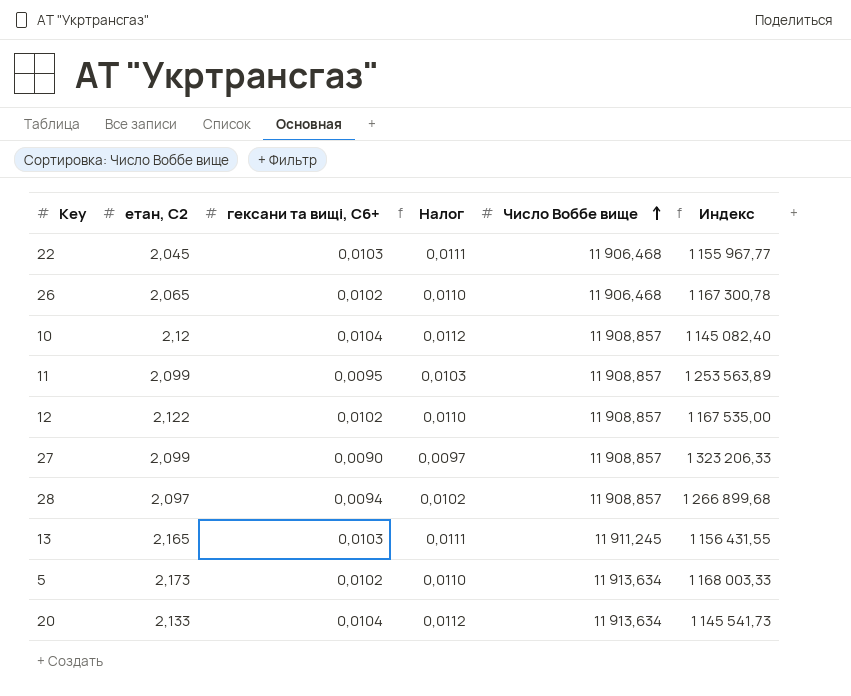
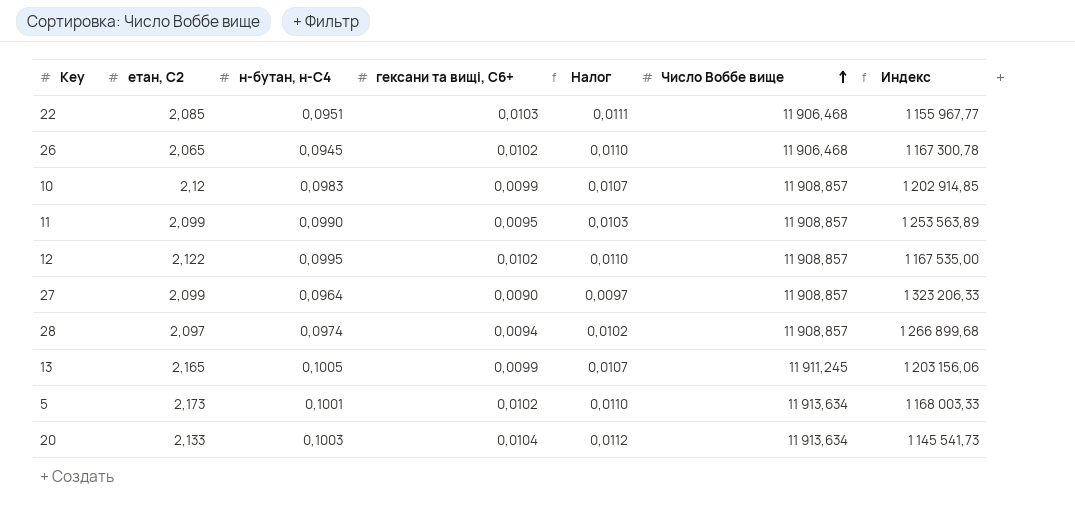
column н-бутан, н-С4 | position: none -> 3
22 | етан, С2: 2,045 -> 2,085
10 | гексани та вищі, С6+: 0,0104 -> 0,0099
10 | Налог: 0,0112 -> 0,0107
10 | Индекс: 1 145 082,40 -> 1 202 914,85
13 | гексани та вищі, С6+: 0,0103 -> 0,0099
13 | Налог: 0,0111 -> 0,0107
13 | Индекс: 1 156 431,55 -> 1 203 156,06

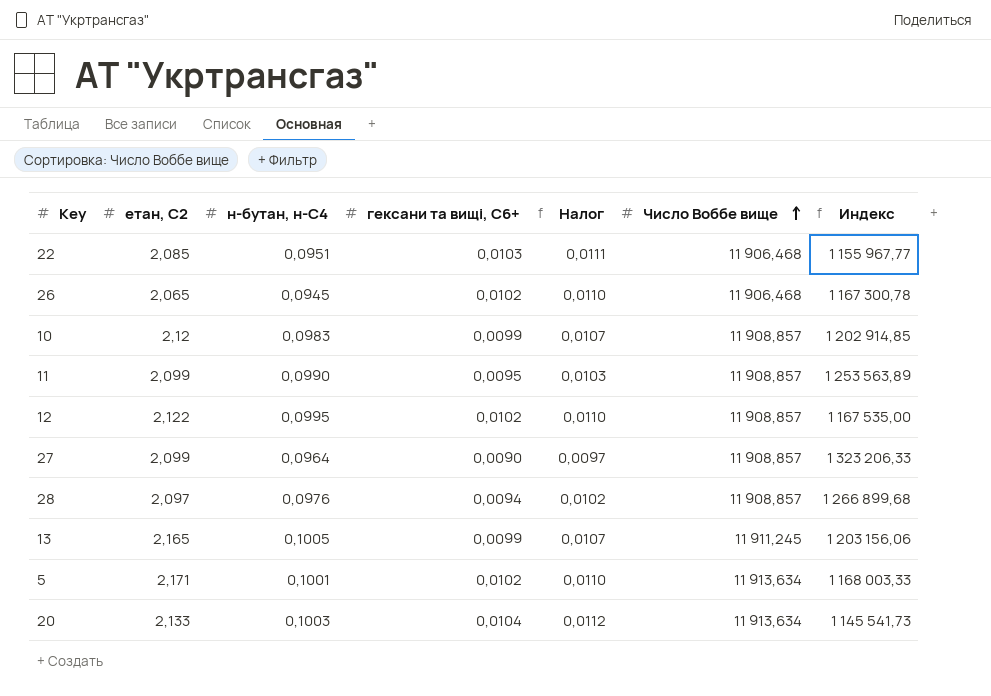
28 | н-бутан, н-С4: 0,0974 -> 0,0976
5 | етан, С2: 2,173 -> 2,171

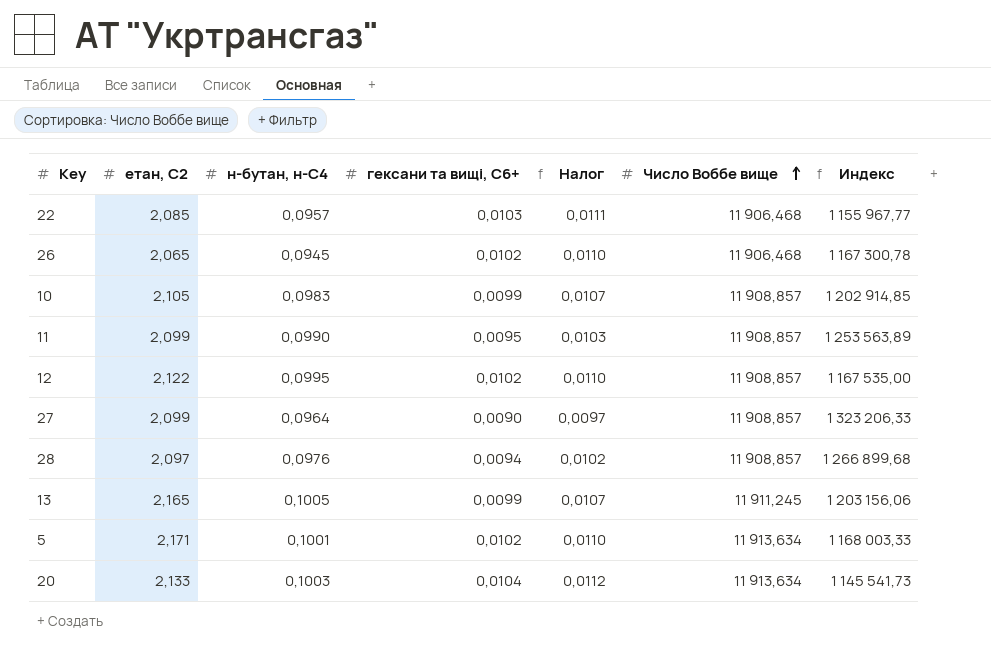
22 | н-бутан, н-С4: 0,0951 -> 0,0957
10 | етан, С2: 2,12 -> 2,105

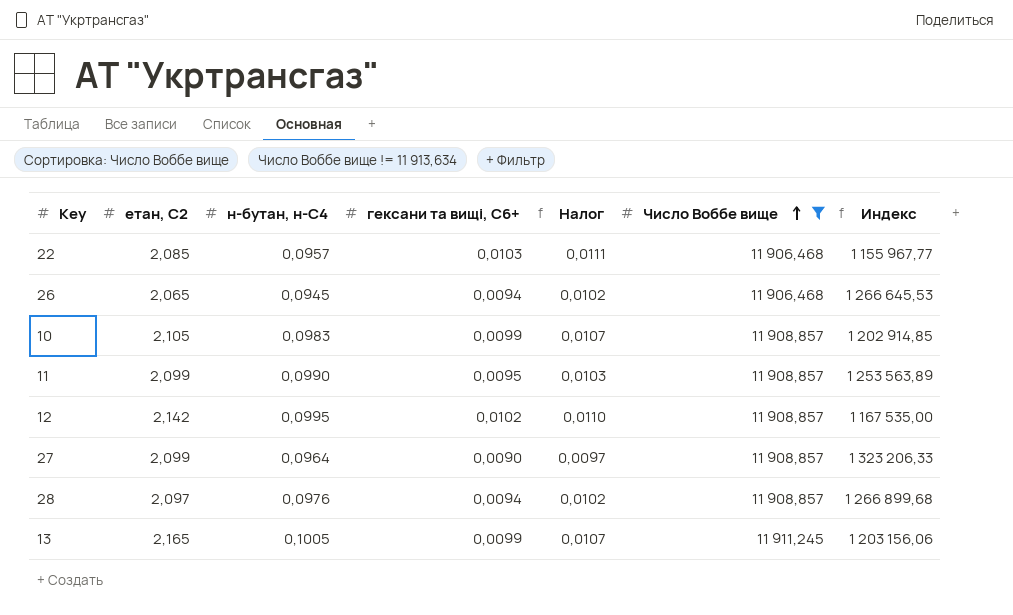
filter: none -> Число Воббе вище != 11 913,634
26 | гексани та вищі, С6+: 0,0102 -> 0,0094
26 | Налог: 0,0110 -> 0,0102
26 | Индекс: 1 167 300,78 -> 1 266 645,53
12 | етан, С2: 2,122 -> 2,142

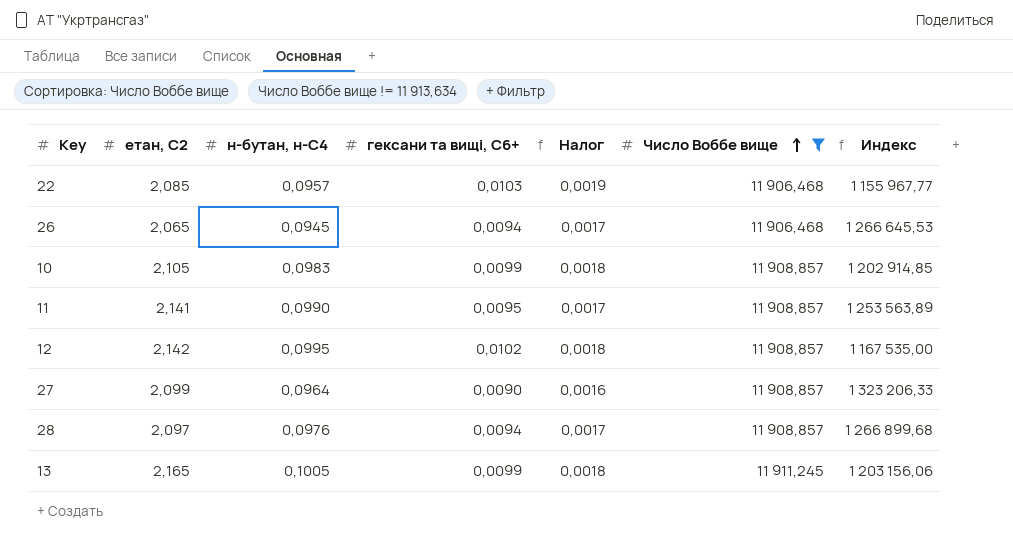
column Налог | formula: [гексани та вищі, С6+] * 1,08 -> [гексани та вищі, С6+] * 0,18
11 | етан, С2: 2,099 -> 2,141

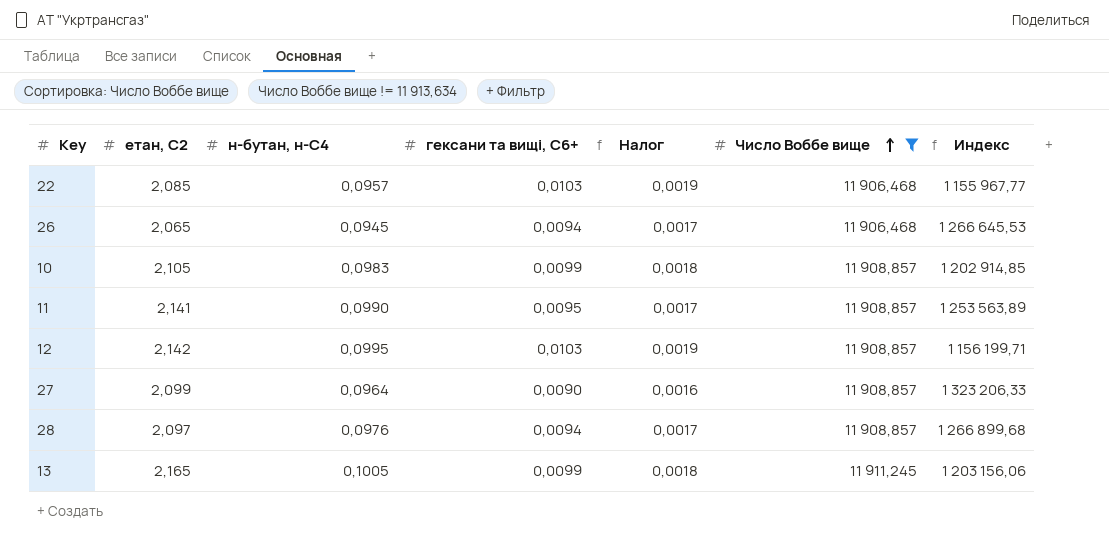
12 | гексани та вищі, С6+: 0,0102 -> 0,0103
12 | Налог: 0,0018 -> 0,0019
12 | Индекс: 1 167 535,00 -> 1 156 199,71

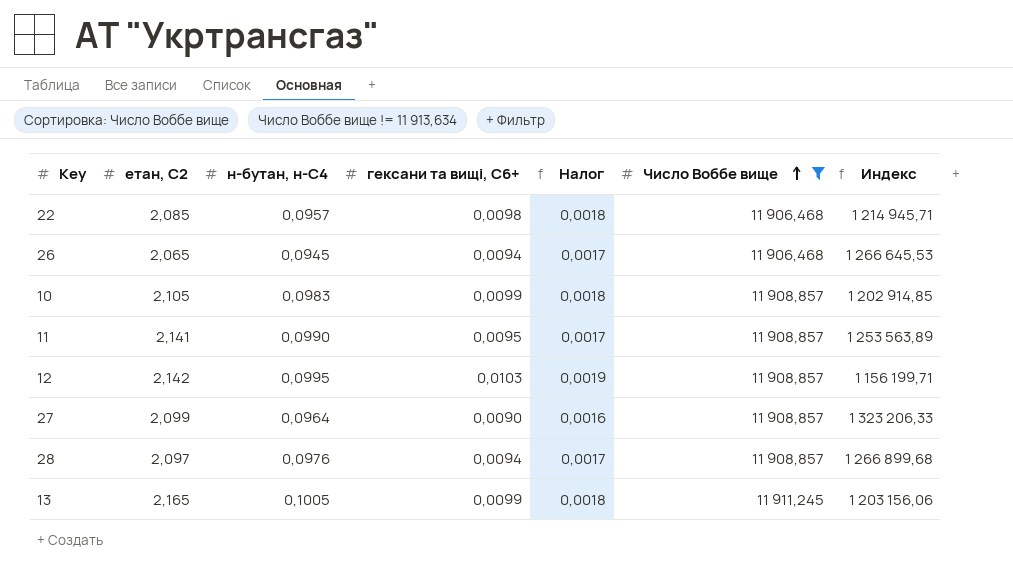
22 | гексани та вищі, С6+: 0,0103 -> 0,0098
22 | Налог: 0,0019 -> 0,0018
22 | Индекс: 1 155 967,77 -> 1 214 945,71

